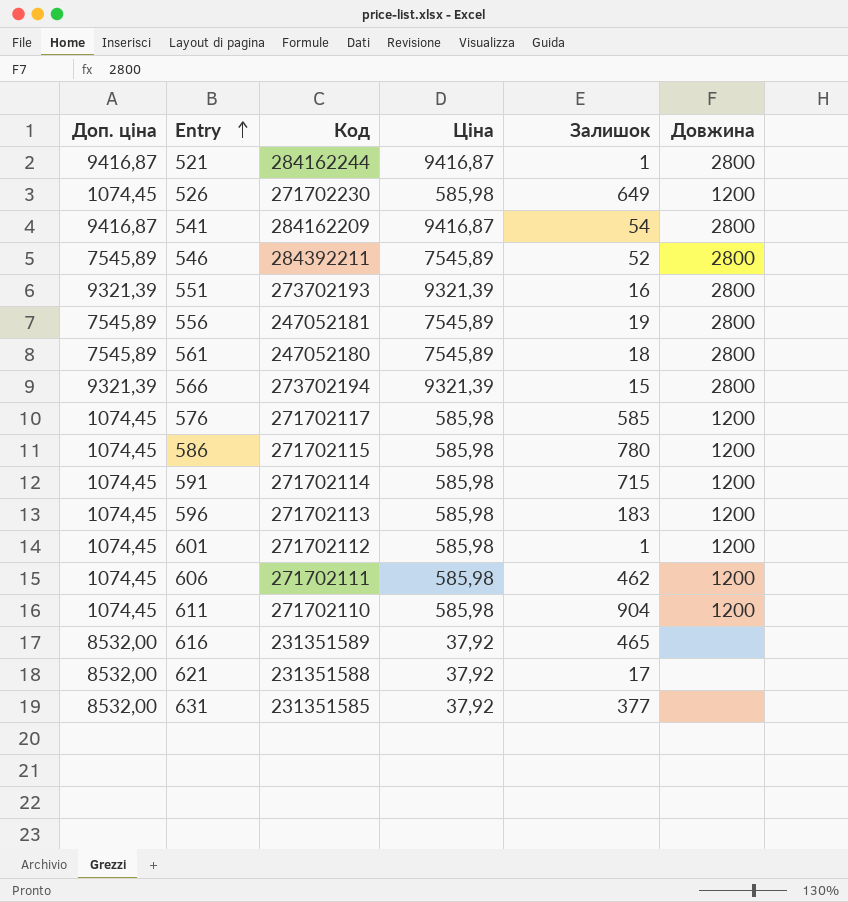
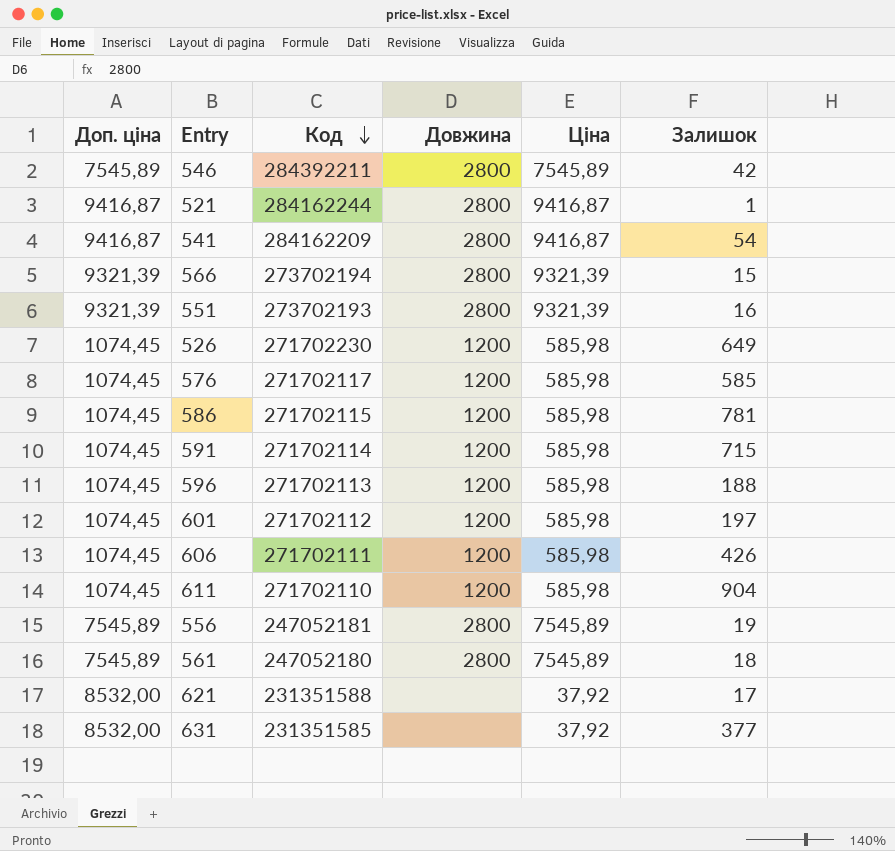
row order: Entry ascending -> Код descending
column Довжина | position: 6 -> 4
row 616: 8532,00 | 231351589 | 37,92 | 465 | none -> none
546 | Залишок: 52 -> 42
586 | Залишок: 780 -> 781
596 | Залишок: 183 -> 188
601 | Залишок: 1 -> 197
606 | Залишок: 462 -> 426

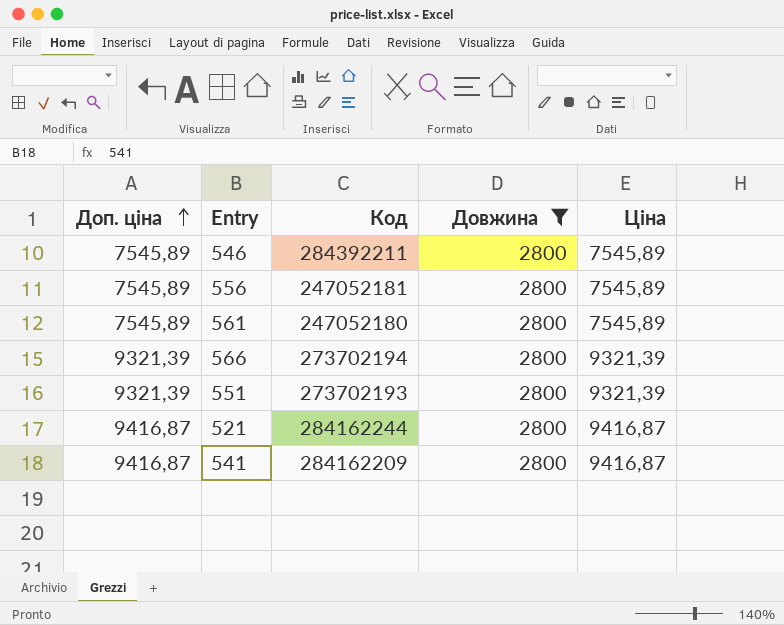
filter: none -> Довжина = 2800
row order: Код descending -> Доп. ціна ascending
column Залишок | position: 6 -> none

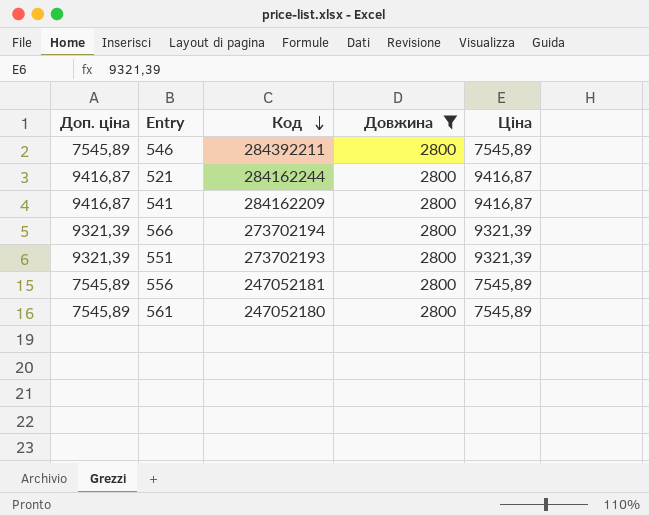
row order: Доп. ціна ascending -> Код descending

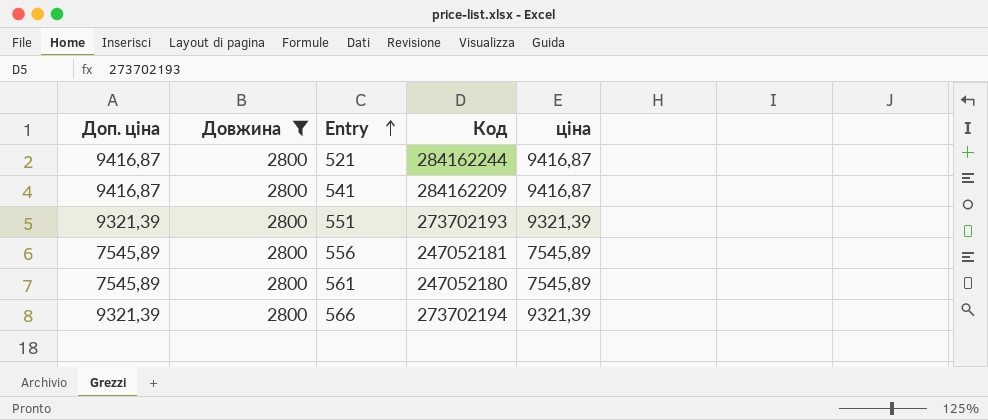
row order: Код descending -> Entry ascending
column Довжина | position: 4 -> 2
column name: Ціна -> ціна
row 546: 7545,89 | 284392211 | 2800 | 7545,89 -> none

